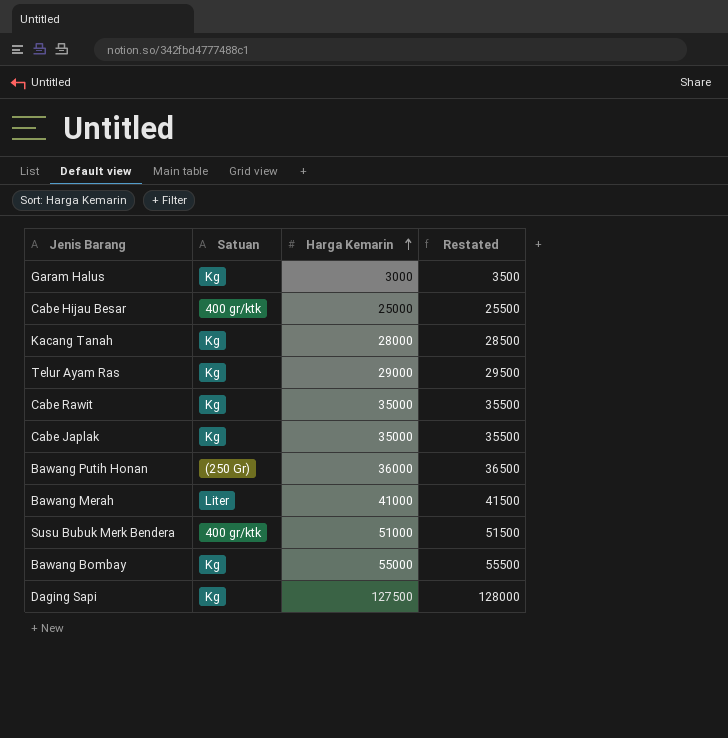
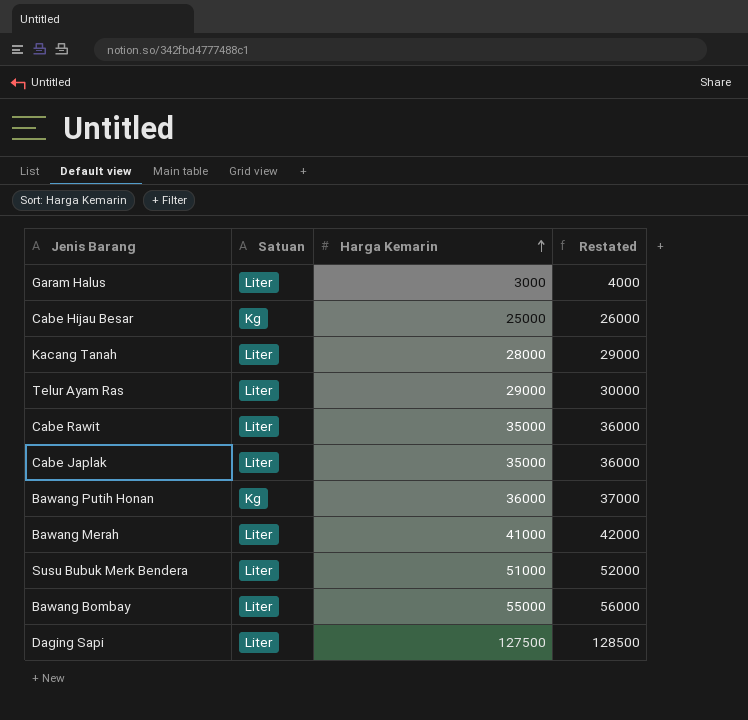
column Restated | formula: [Harga Kemarin] + 500 -> [Harga Kemarin] + 1000
Garam Halus | Satuan: Kg -> Liter
Cabe Hijau Besar | Satuan: 400 gr/ktk -> Kg
Kacang Tanah | Satuan: Kg -> Liter
Telur Ayam Ras | Satuan: Kg -> Liter
Cabe Rawit | Satuan: Kg -> Liter
Cabe Japlak | Satuan: Kg -> Liter
Bawang Putih Honan | Satuan: (250 Gr) -> Kg
Susu Bubuk Merk Bendera | Satuan: 400 gr/ktk -> Liter
Bawang Bombay | Satuan: Kg -> Liter
Daging Sapi | Satuan: Kg -> Liter

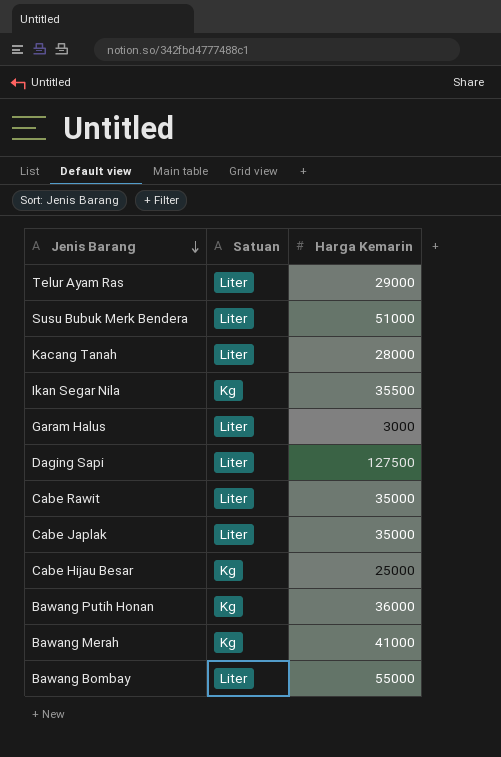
row order: Harga Kemarin ascending -> Jenis Barang descending
column Restated | formula: [Harga Kemarin] + 1000 -> none
row Ikan Segar Nila: none -> Kg | 35500
Bawang Merah | Satuan: Liter -> Kg

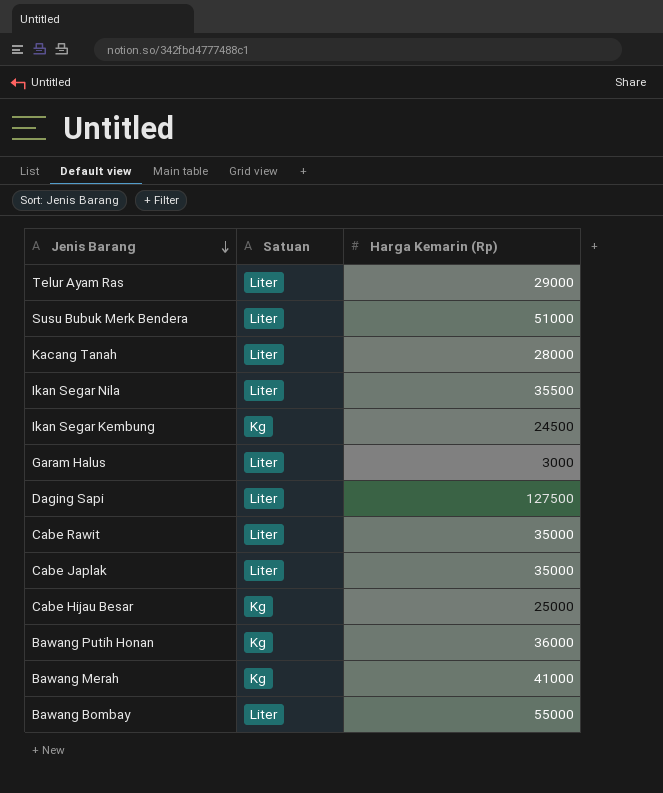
column name: Harga Kemarin -> Harga Kemarin (Rp)
Ikan Segar Nila | Satuan: Kg -> Liter
row Ikan Segar Kembung: none -> Kg | 24500

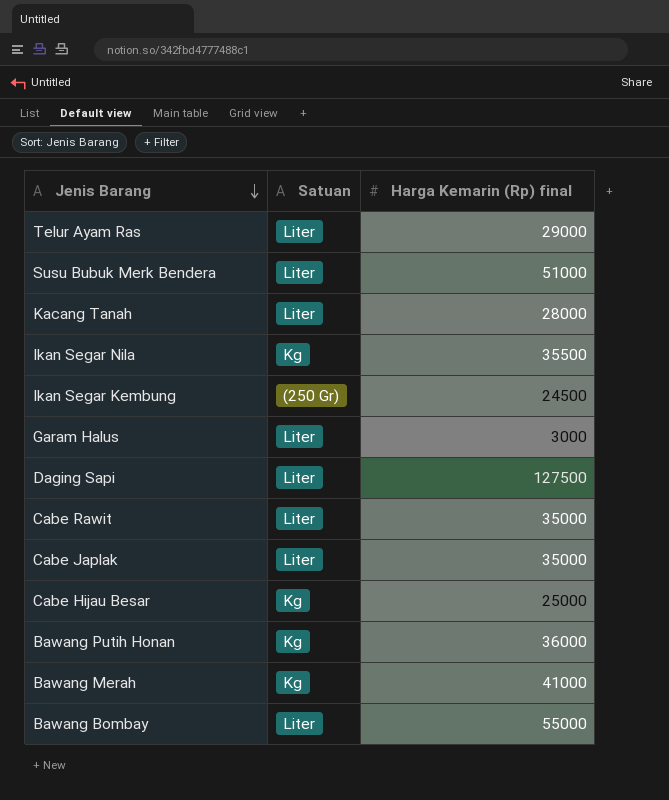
column name: Harga Kemarin (Rp) -> Harga Kemarin (Rp) final
Ikan Segar Nila | Satuan: Liter -> Kg
Ikan Segar Kembung | Satuan: Kg -> (250 Gr)

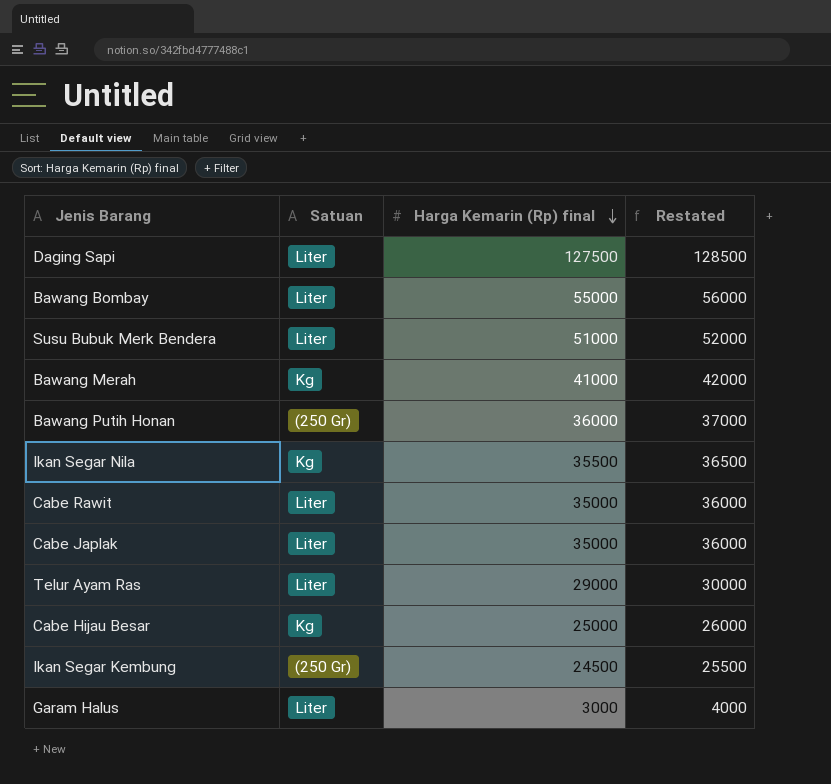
row order: Jenis Barang descending -> Harga Kemarin (Rp) final descending
column Restated | formula: none -> [Harga Kemarin (Rp) final] + 1000
row Kacang Tanah: Liter | 28000 -> none
Bawang Putih Honan | Satuan: Kg -> (250 Gr)

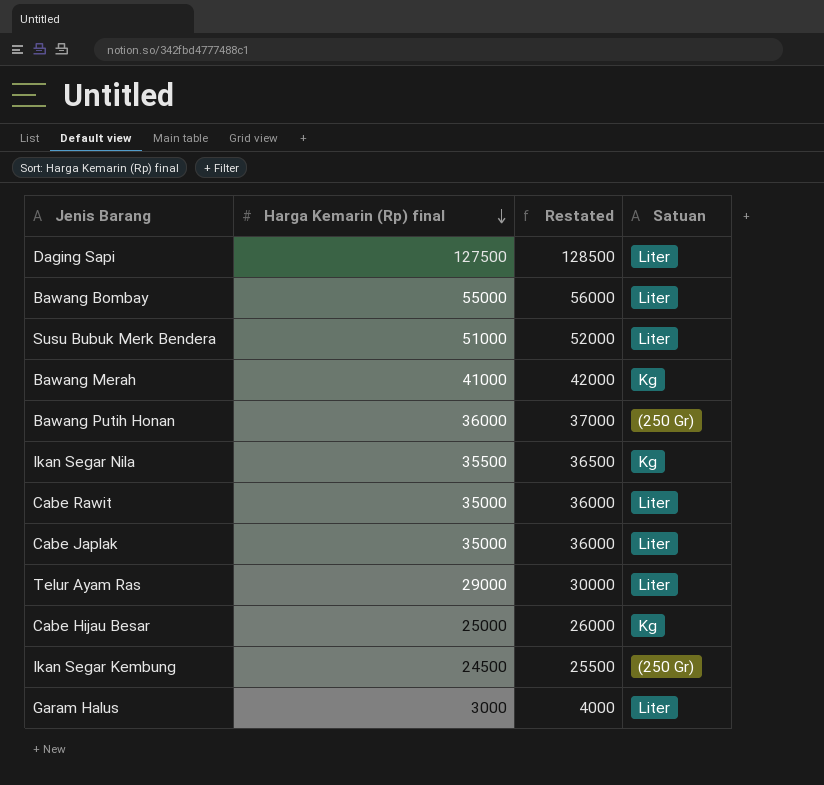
column Satuan | position: 2 -> 4

